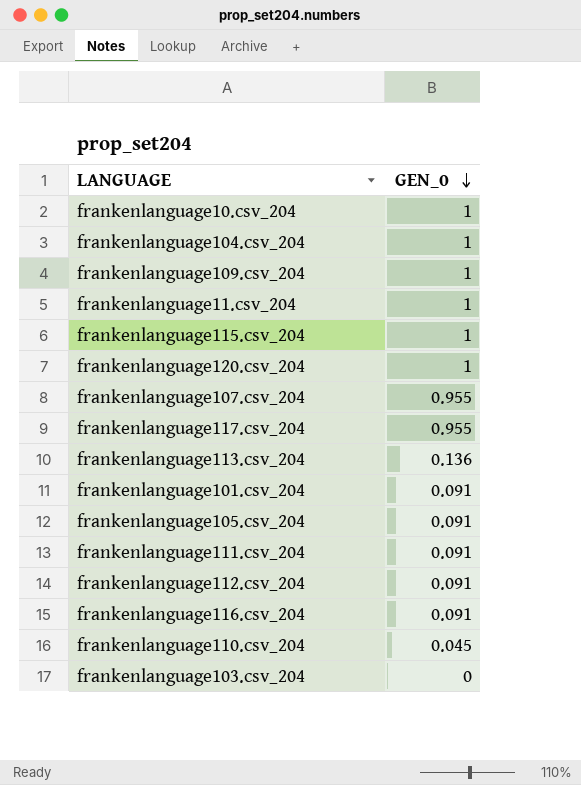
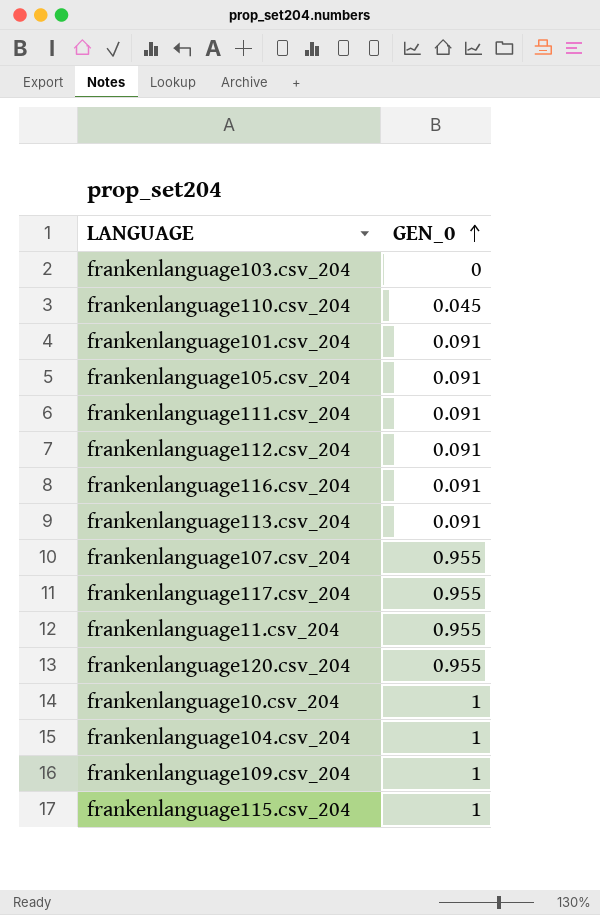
row order: GEN_0 descending -> GEN_0 ascending
frankenlanguage113.csv_204 | GEN_0: 0.136 -> 0.091
frankenlanguage11.csv_204 | GEN_0: 1 -> 0.955
frankenlanguage120.csv_204 | GEN_0: 1 -> 0.955

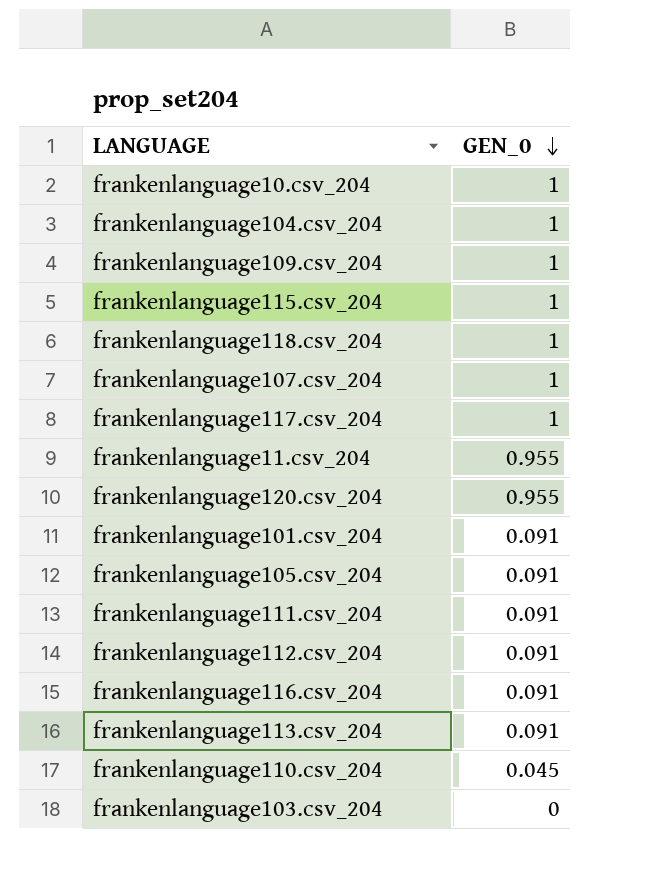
row order: GEN_0 ascending -> GEN_0 descending
row frankenlanguage118.csv_204: none -> 1
frankenlanguage107.csv_204 | GEN_0: 0.955 -> 1
frankenlanguage117.csv_204 | GEN_0: 0.955 -> 1

